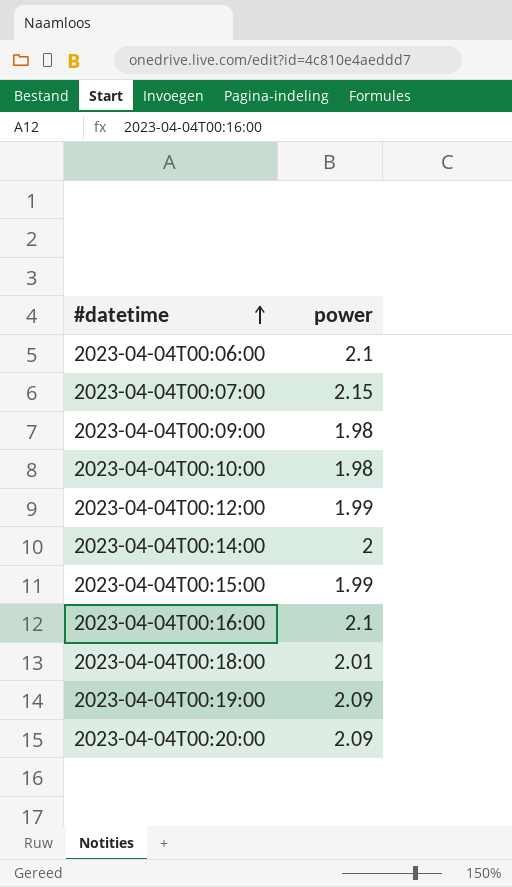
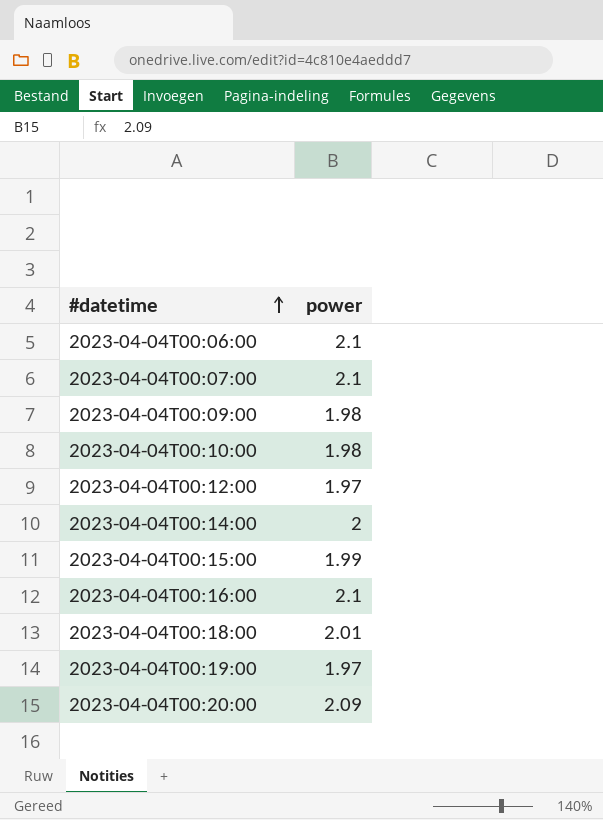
2023-04-04T00:07:00 | power: 2.15 -> 2.1
2023-04-04T00:12:00 | power: 1.99 -> 1.97
2023-04-04T00:19:00 | power: 2.09 -> 1.97

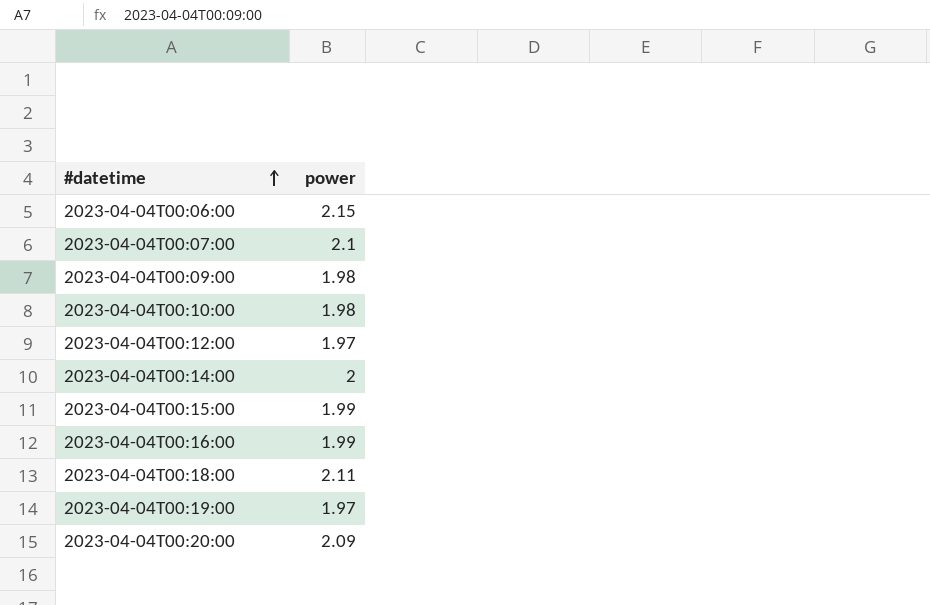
2023-04-04T00:06:00 | power: 2.1 -> 2.15
2023-04-04T00:16:00 | power: 2.1 -> 1.99
2023-04-04T00:18:00 | power: 2.01 -> 2.11

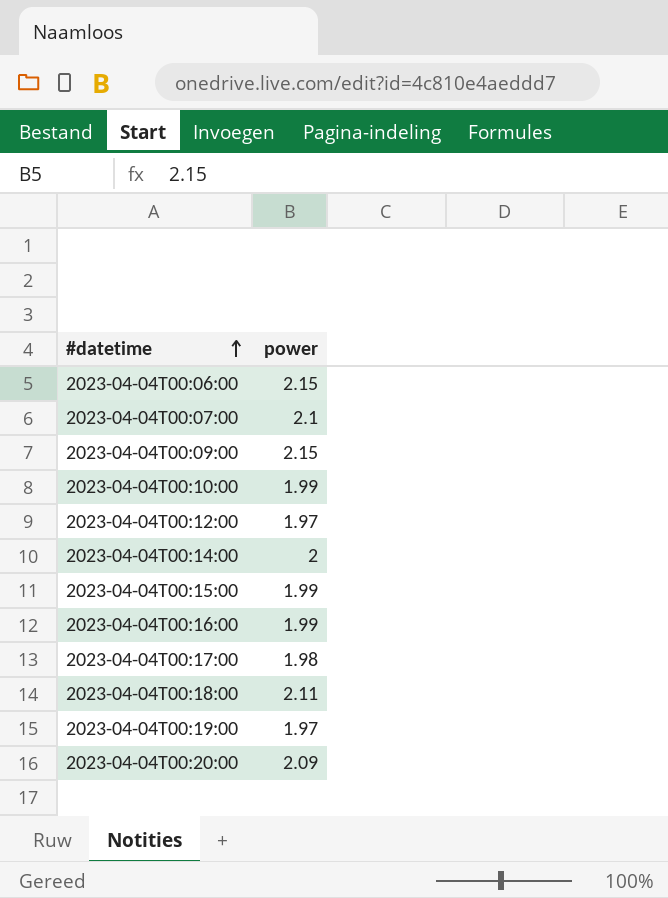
2023-04-04T00:09:00 | power: 1.98 -> 2.15
2023-04-04T00:10:00 | power: 1.98 -> 1.99
row 2023-04-04T00:17:00: none -> 1.98

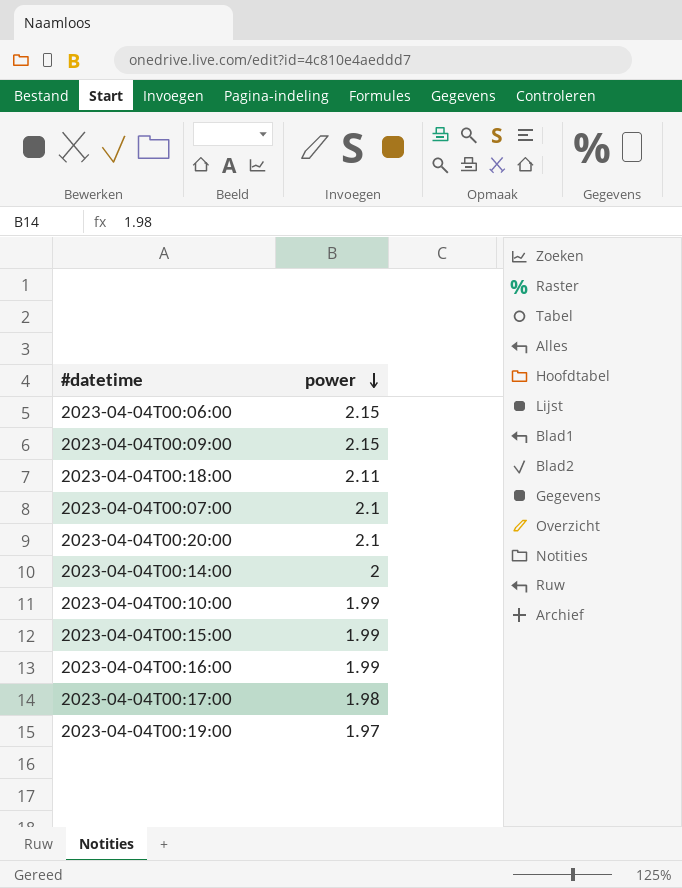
row order: #datetime ascending -> power descending
row 2023-04-04T00:12:00: 1.97 -> none
2023-04-04T00:20:00 | power: 2.09 -> 2.1

